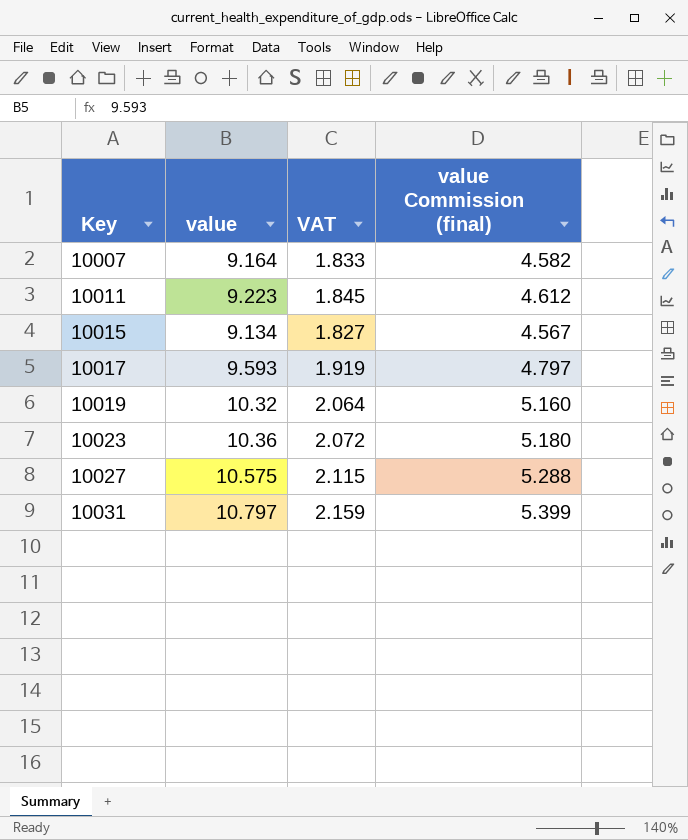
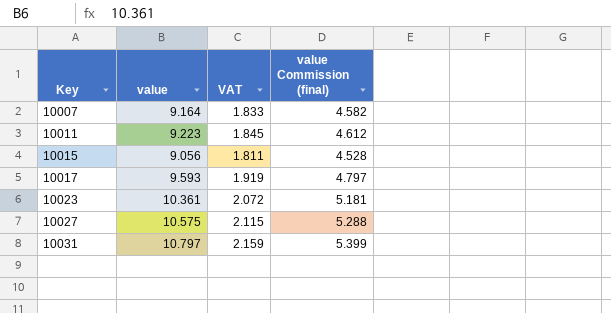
row 10019: 10.32 | 2.064 | 5.160 -> none
10015 | value: 9.134 -> 9.056
10015 | VAT: 1.827 -> 1.811
10015 | value Commission (final): 4.567 -> 4.528
10023 | value: 10.36 -> 10.361
10023 | value Commission (final): 5.180 -> 5.181

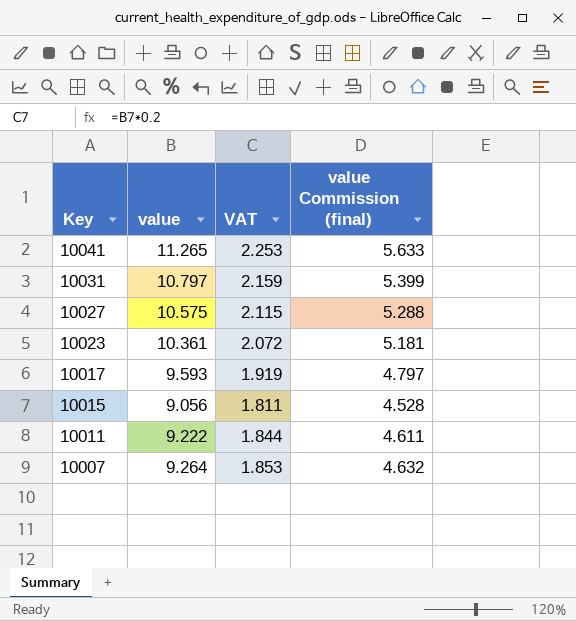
row order: Key ascending -> Key descending
row 10041: none -> 11.265 | 2.253 | 5.633
10011 | value: 9.223 -> 9.222
10011 | VAT: 1.845 -> 1.844
10011 | value Commission (final): 4.612 -> 4.611
10007 | value: 9.164 -> 9.264
10007 | VAT: 1.833 -> 1.853
10007 | value Commission (final): 4.582 -> 4.632

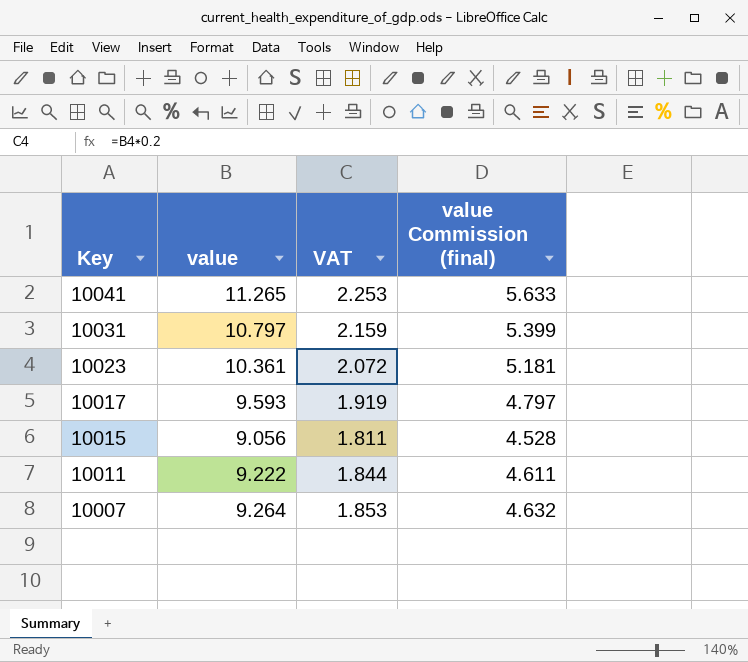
row 10027: 10.575 | 2.115 | 5.288 -> none

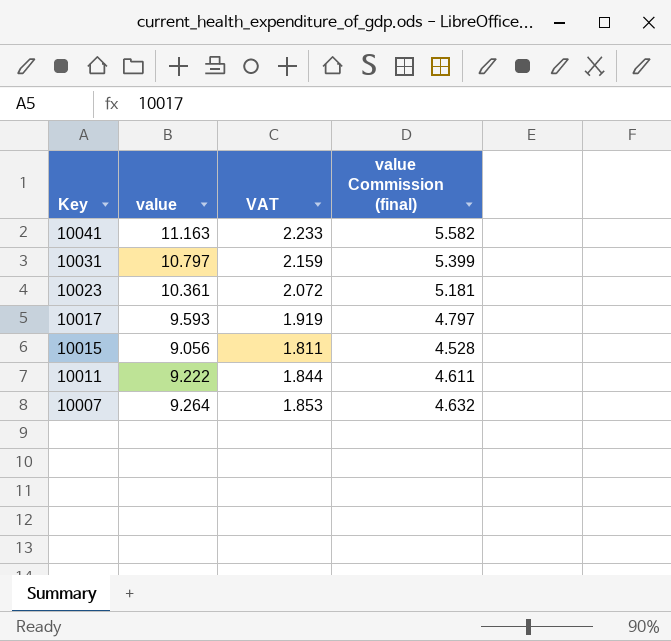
10041 | value: 11.265 -> 11.163
10041 | VAT: 2.253 -> 2.233
10041 | value Commission (final): 5.633 -> 5.582

